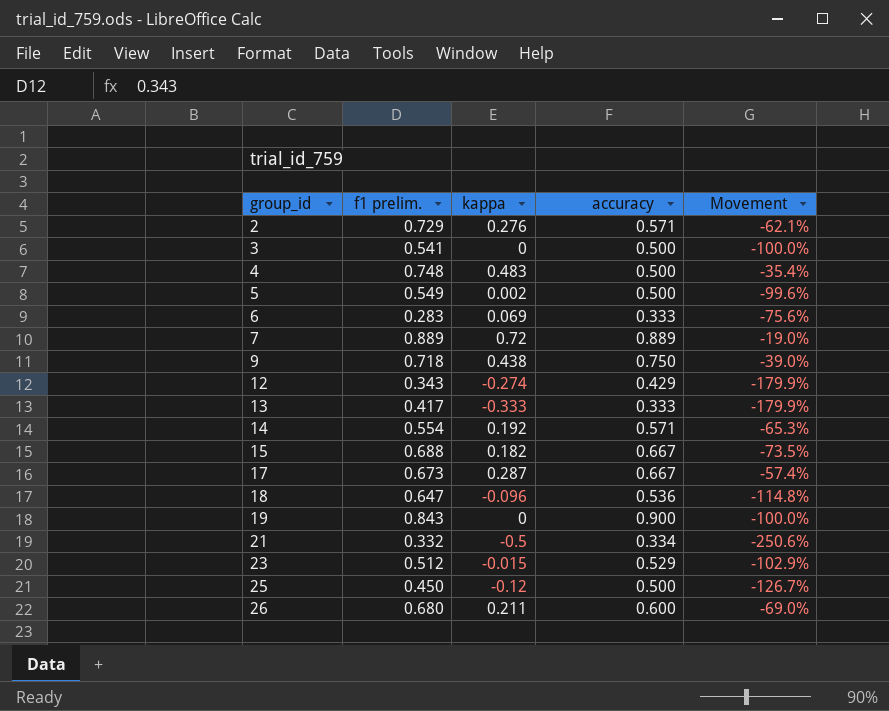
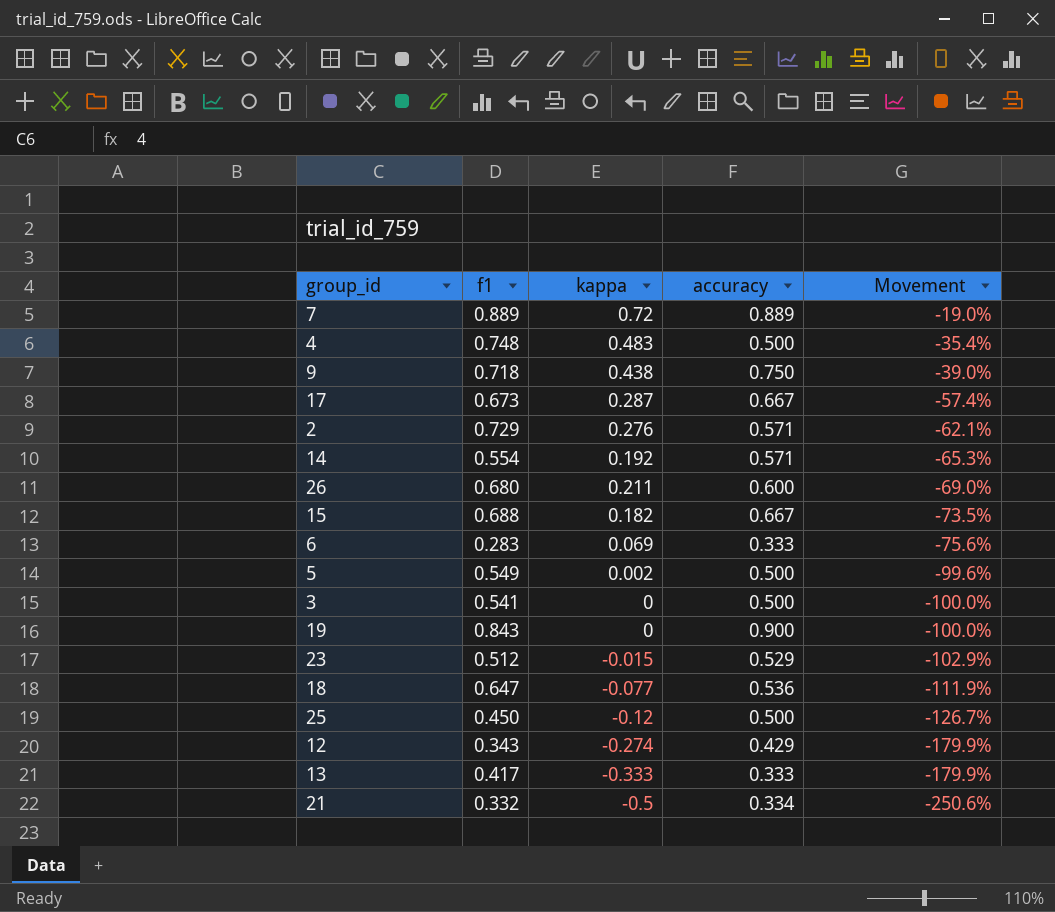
row order: group_id ascending -> Movement descending
column name: f1 prelim. -> f1
18 | kappa: -0.096 -> -0.077
18 | Movement: -114.8% -> -111.9%

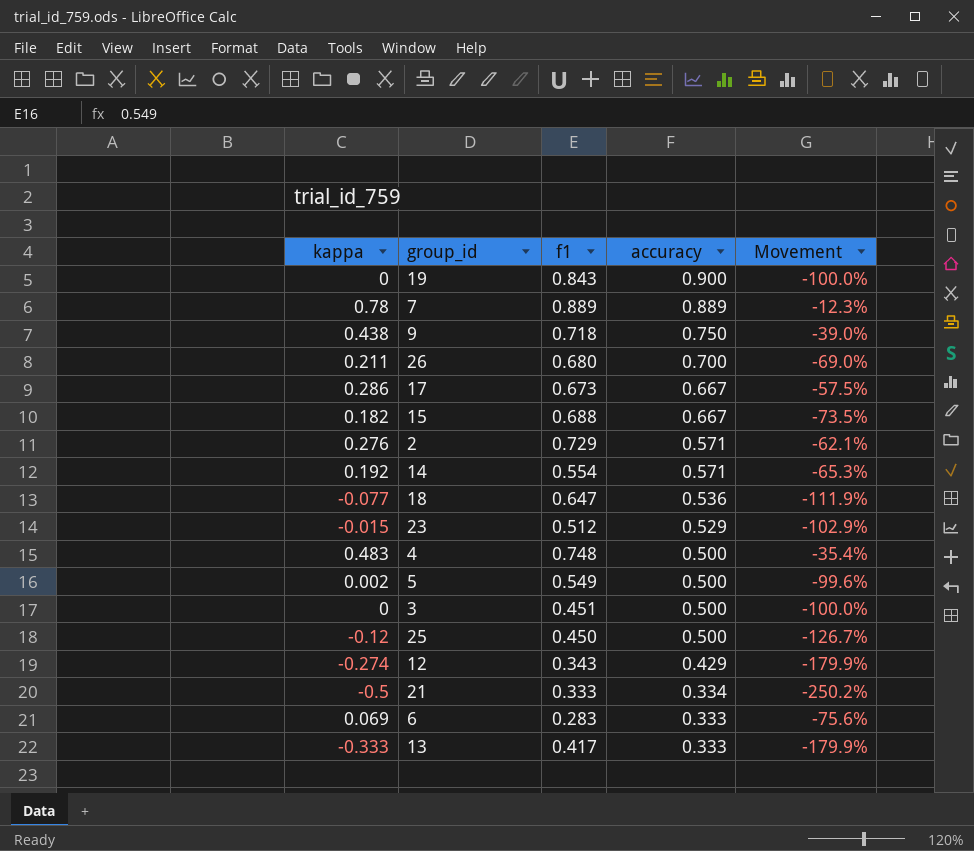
row order: Movement descending -> accuracy descending
column kappa | position: 3 -> 1
7 | kappa: 0.72 -> 0.78
7 | Movement: -19.0% -> -12.3%
26 | accuracy: 0.600 -> 0.700
17 | kappa: 0.287 -> 0.286
17 | Movement: -57.4% -> -57.5%
3 | f1: 0.541 -> 0.451
21 | f1: 0.332 -> 0.333
21 | Movement: -250.6% -> -250.2%

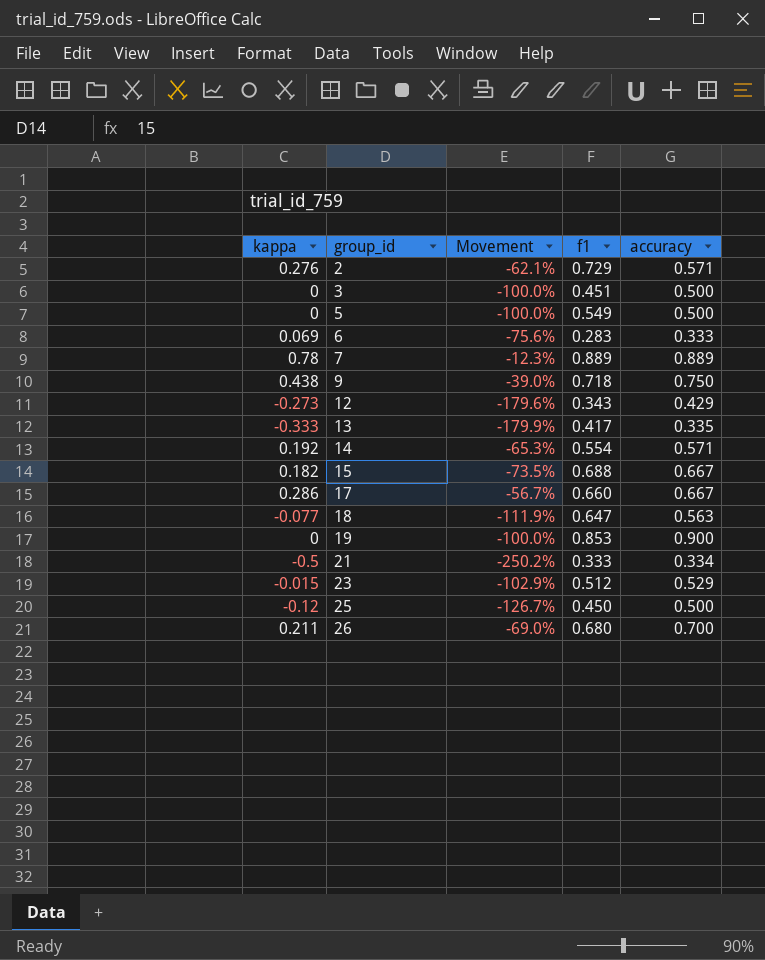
row order: accuracy descending -> group_id ascending
column Movement | position: 5 -> 3
row 4: 0.483 | 0.748 | 0.500 | -35.4% -> none
5 | kappa: 0.002 -> 0
5 | Movement: -99.6% -> -100.0%
12 | kappa: -0.274 -> -0.273
12 | Movement: -179.9% -> -179.6%
13 | accuracy: 0.333 -> 0.335
17 | Movement: -57.5% -> -56.7%
17 | f1: 0.673 -> 0.660
18 | accuracy: 0.536 -> 0.563
19 | f1: 0.843 -> 0.853

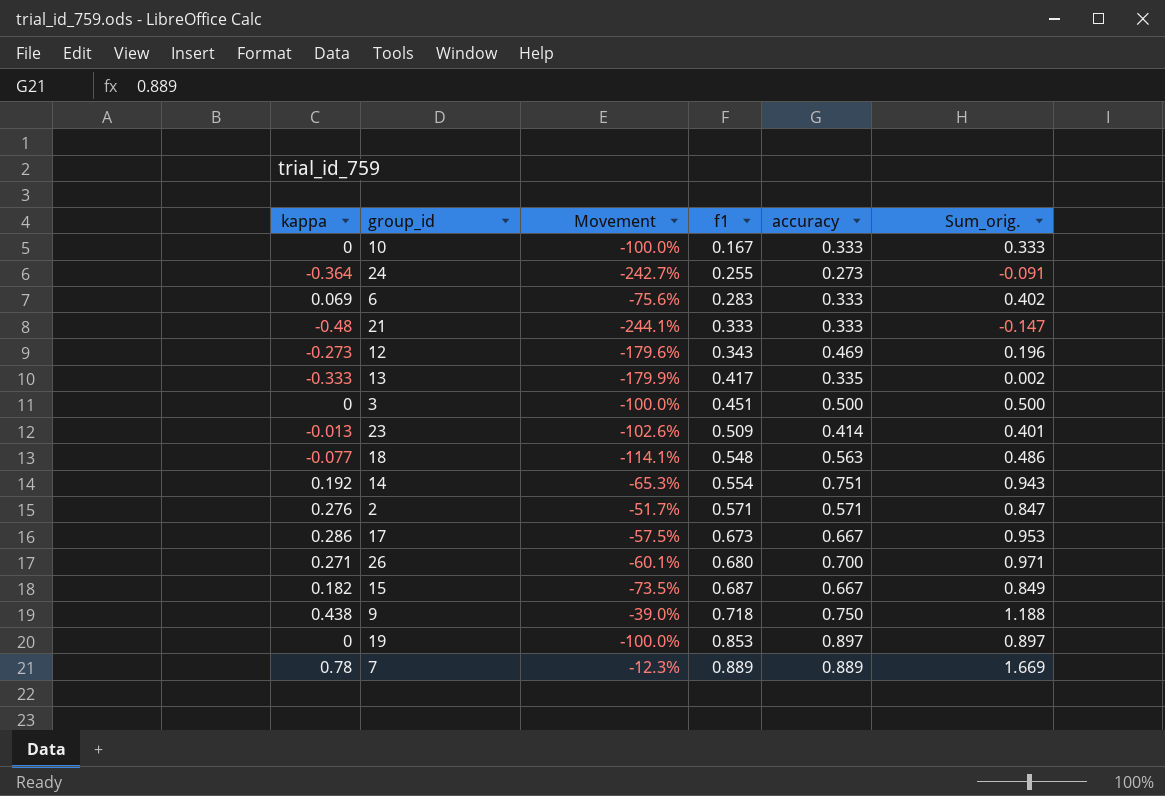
row order: group_id ascending -> f1 ascending
column Sum_orig. | formula: none -> [kappa] + [accuracy]
row 5: 0 | -100.0% | 0.549 | 0.500 -> none
row 25: -0.12 | -126.7% | 0.450 | 0.500 -> none
row 10: none -> 0 | -100.0% | 0.167 | 0.333 | 0.333
row 24: none -> -0.364 | -242.7% | 0.255 | 0.273 | -0.091
21 | kappa: -0.5 -> -0.48
21 | Movement: -250.2% -> -244.1%
21 | accuracy: 0.334 -> 0.333
12 | accuracy: 0.429 -> 0.469
23 | kappa: -0.015 -> -0.013
23 | Movement: -102.9% -> -102.6%
23 | f1: 0.512 -> 0.509
23 | accuracy: 0.529 -> 0.414
18 | Movement: -111.9% -> -114.1%
18 | f1: 0.647 -> 0.548
14 | accuracy: 0.571 -> 0.751
2 | Movement: -62.1% -> -51.7%
2 | f1: 0.729 -> 0.571
17 | Movement: -56.7% -> -57.5%
17 | f1: 0.660 -> 0.673
26 | kappa: 0.211 -> 0.271
26 | Movement: -69.0% -> -60.1%
15 | f1: 0.688 -> 0.687
19 | accuracy: 0.900 -> 0.897

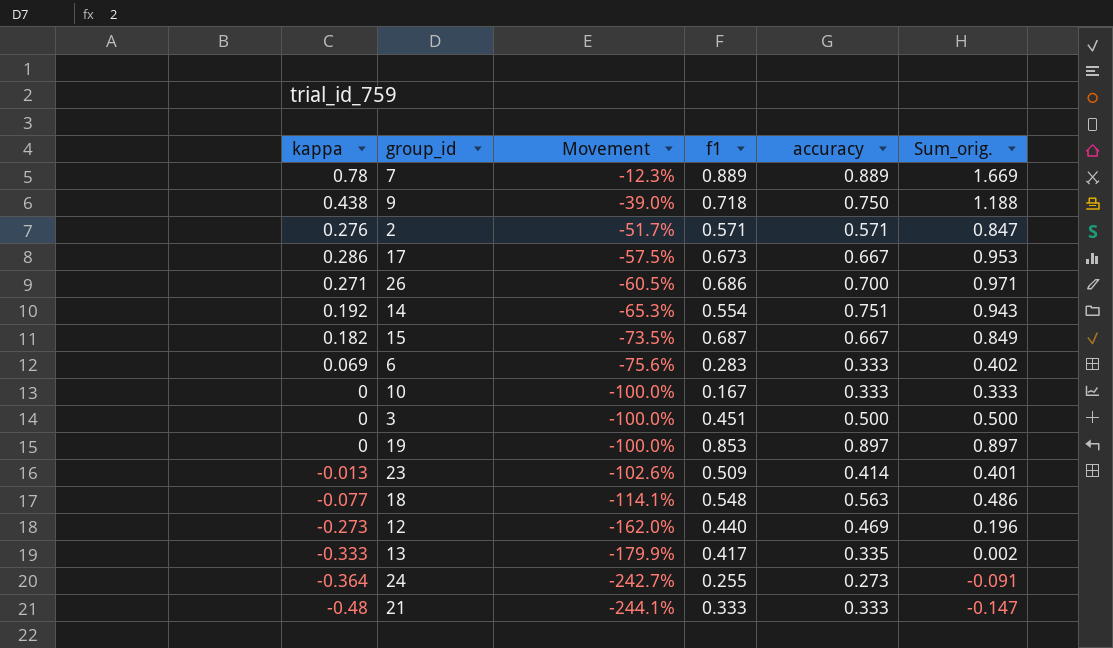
row order: f1 ascending -> Movement descending
26 | Movement: -60.1% -> -60.5%
26 | f1: 0.680 -> 0.686
12 | Movement: -179.6% -> -162.0%
12 | f1: 0.343 -> 0.440

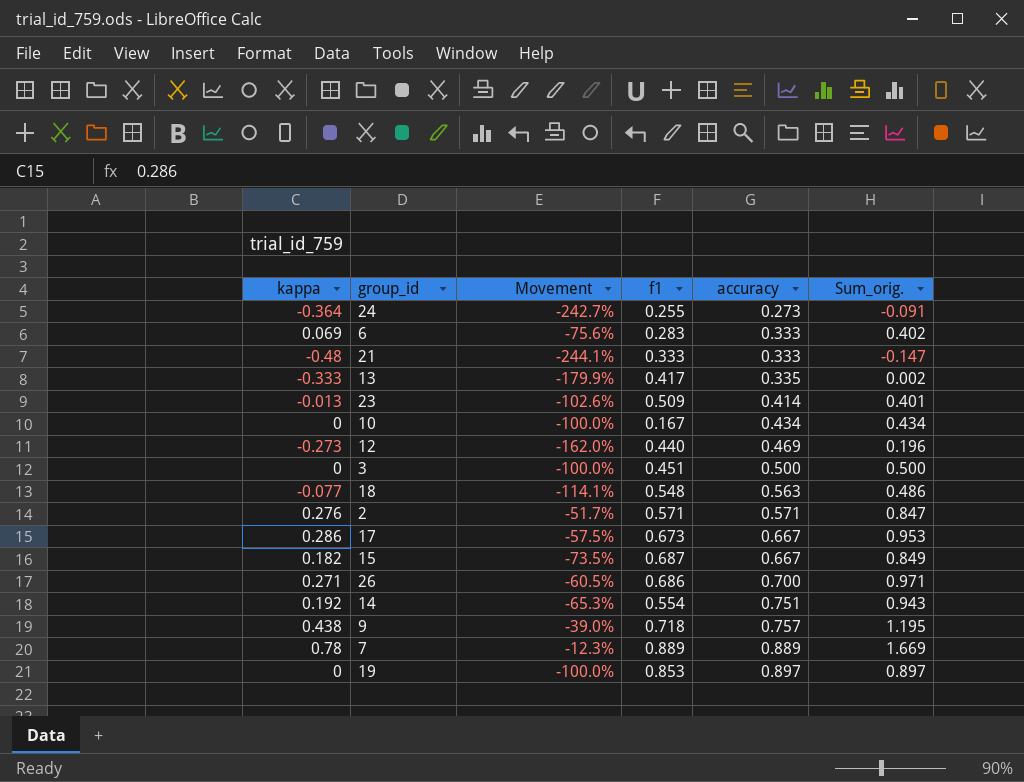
row order: Movement descending -> accuracy ascending
10 | accuracy: 0.333 -> 0.434
10 | Sum_orig.: 0.333 -> 0.434
9 | accuracy: 0.750 -> 0.757
9 | Sum_orig.: 1.188 -> 1.195

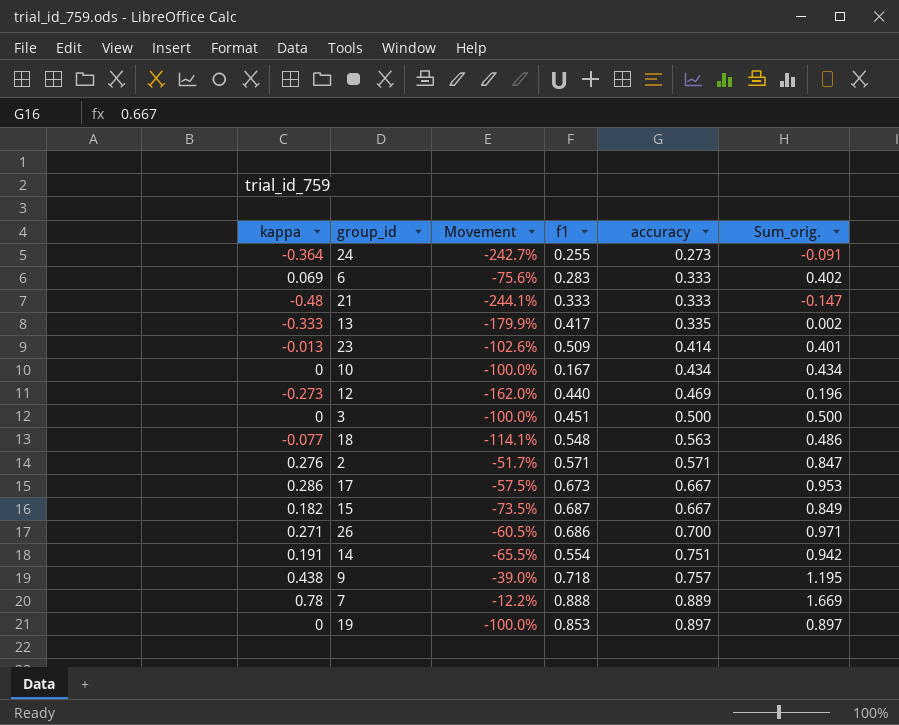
14 | kappa: 0.192 -> 0.191
14 | Movement: -65.3% -> -65.5%
14 | Sum_orig.: 0.943 -> 0.942
7 | Movement: -12.3% -> -12.2%
7 | f1: 0.889 -> 0.888

